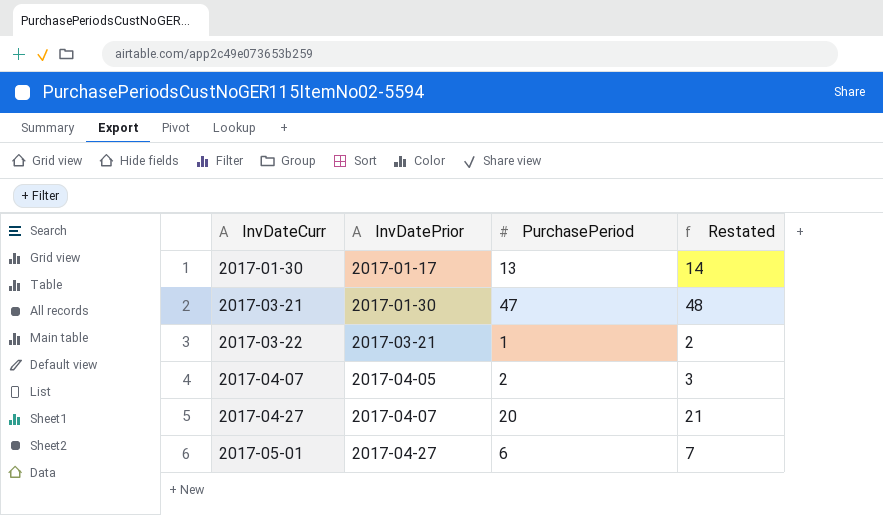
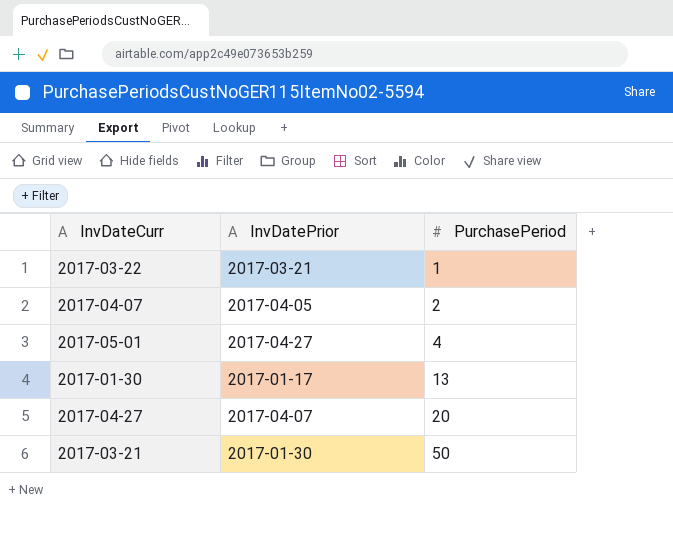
row order: InvDateCurr ascending -> PurchasePeriod ascending
column Restated | formula: [PurchasePeriod] + 1 -> none
2017-05-01 | PurchasePeriod: 6 -> 4
2017-03-21 | PurchasePeriod: 47 -> 50

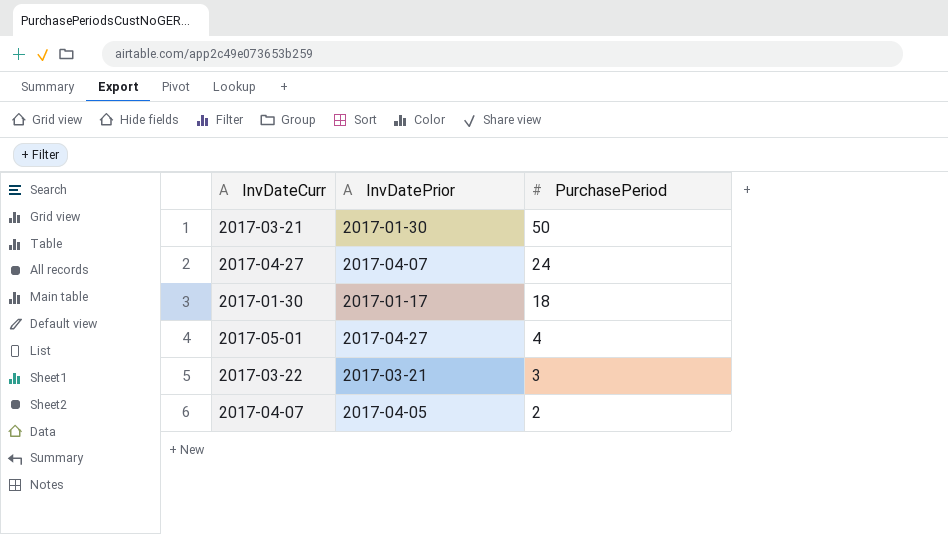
row order: PurchasePeriod ascending -> PurchasePeriod descending
2017-04-27 | PurchasePeriod: 20 -> 24
2017-01-30 | PurchasePeriod: 13 -> 18
2017-03-22 | PurchasePeriod: 1 -> 3

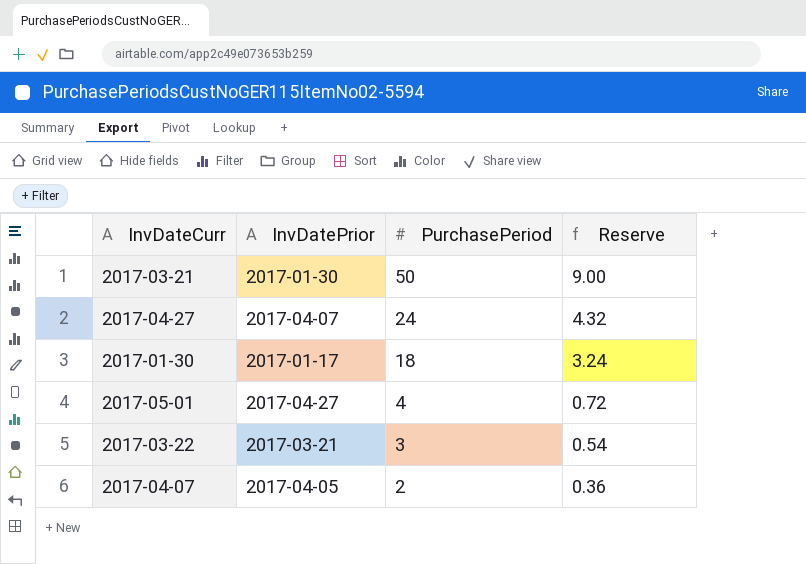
column Reserve | formula: none -> [PurchasePeriod] * 0.18

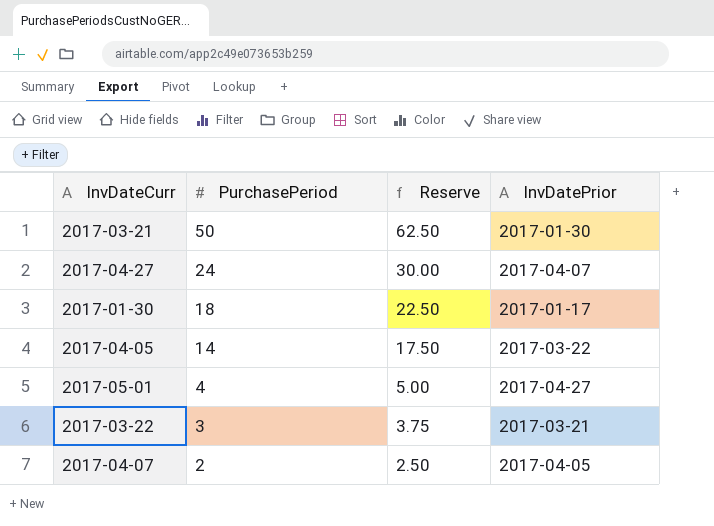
column Reserve | formula: [PurchasePeriod] * 0.18 -> [PurchasePeriod] * 1.25
column InvDatePrior | position: 2 -> 4
row 2017-04-05: none -> 14 | 17.50 | 2017-03-22

